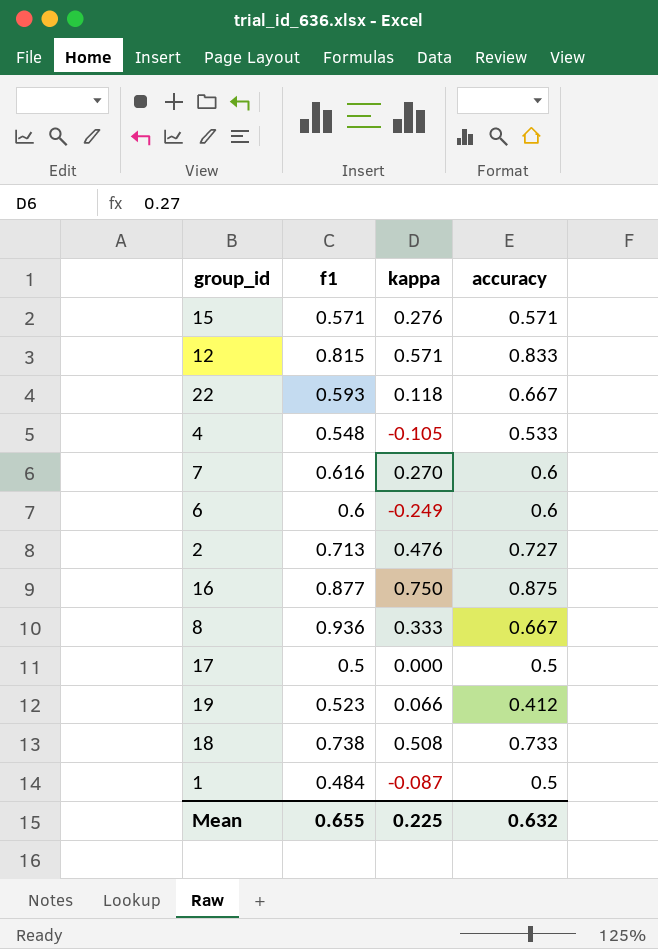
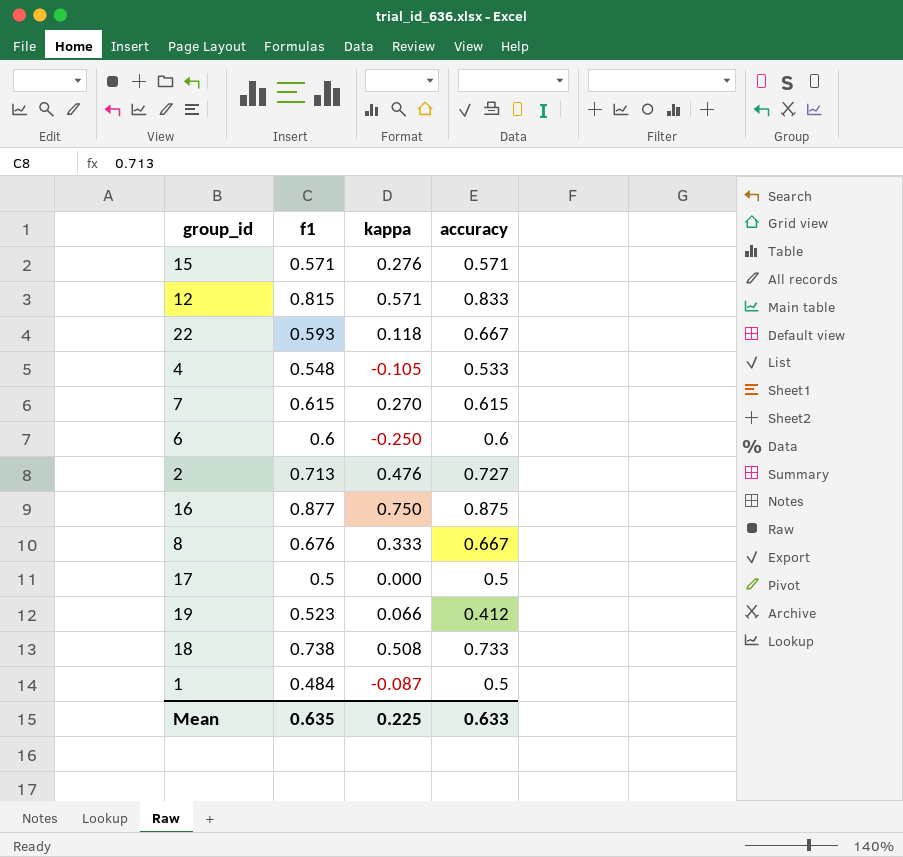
7 | f1: 0.616 -> 0.615
7 | accuracy: 0.6 -> 0.615
6 | kappa: -0.249 -> -0.250
8 | f1: 0.936 -> 0.676
Mean | f1: 0.655 -> 0.635
Mean | accuracy: 0.632 -> 0.633

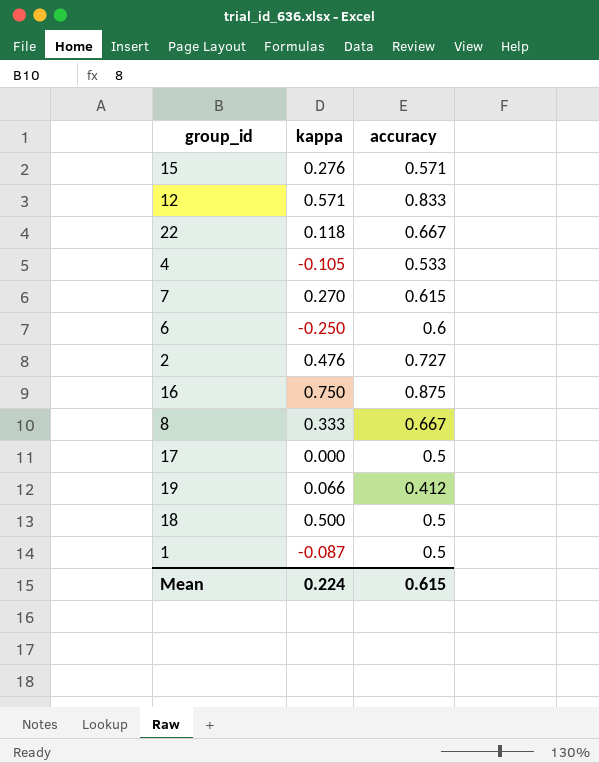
column f1 | position: 2 -> none
18 | kappa: 0.508 -> 0.500
18 | accuracy: 0.733 -> 0.5
Mean | kappa: 0.225 -> 0.224
Mean | accuracy: 0.633 -> 0.615

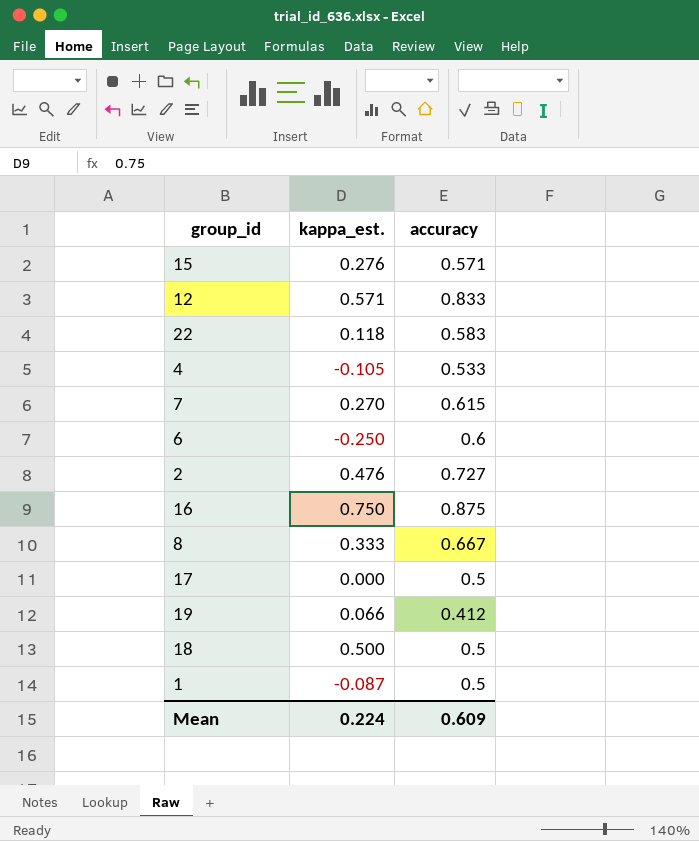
column name: kappa -> kappa_est.
22 | accuracy: 0.667 -> 0.583
Mean | accuracy: 0.615 -> 0.609

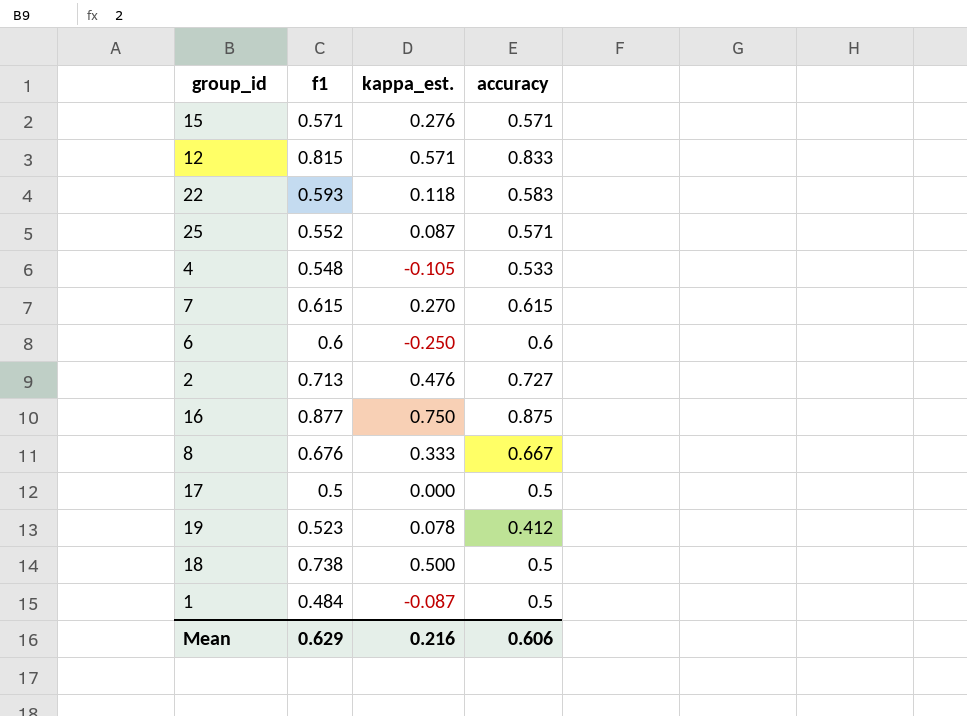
column f1 | position: none -> 2
row 25: none -> 0.552 | 0.087 | 0.571
19 | kappa_est.: 0.066 -> 0.078
Mean | kappa_est.: 0.224 -> 0.216
Mean | accuracy: 0.609 -> 0.606

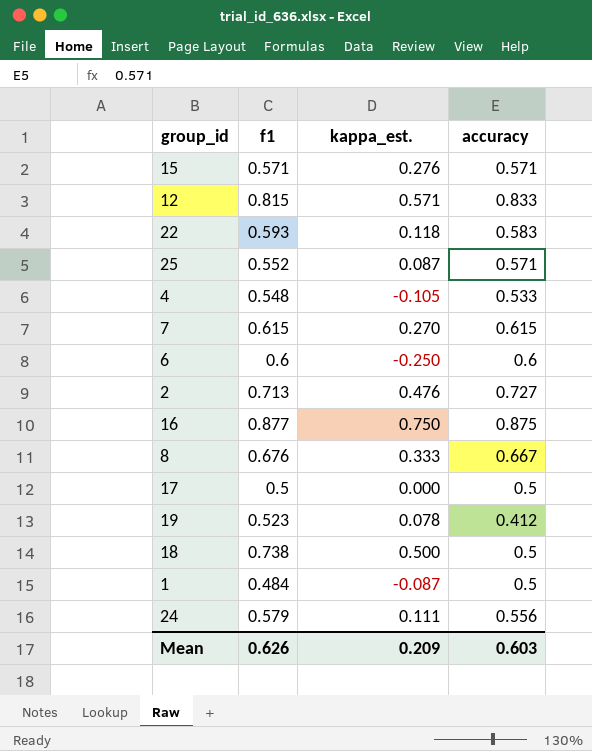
row 24: none -> 0.579 | 0.111 | 0.556
Mean | f1: 0.629 -> 0.626
Mean | kappa_est.: 0.216 -> 0.209
Mean | accuracy: 0.606 -> 0.603

